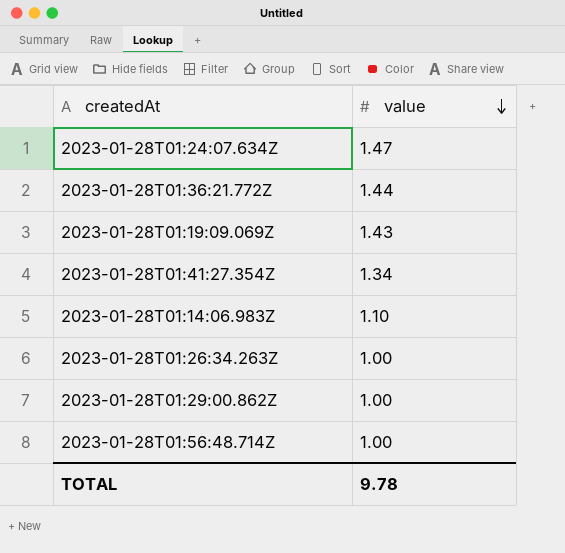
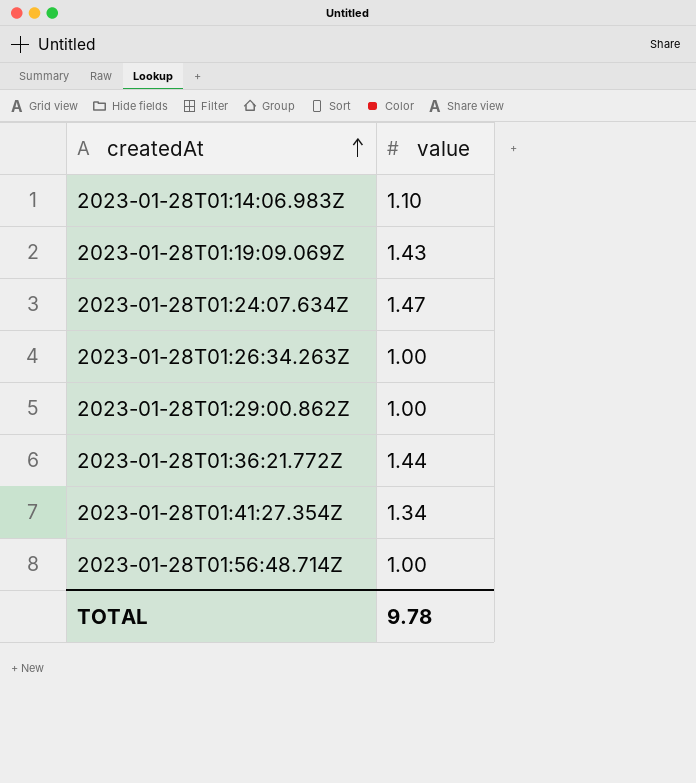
row order: value descending -> createdAt ascending

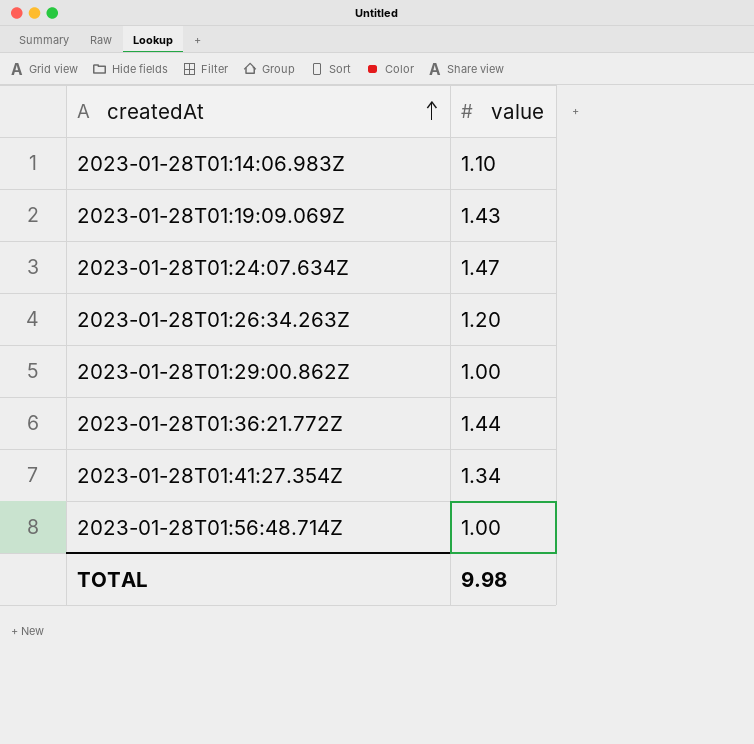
2023-01-28T01:26:34.263Z | value: 1.00 -> 1.20
TOTAL | value: 9.78 -> 9.98

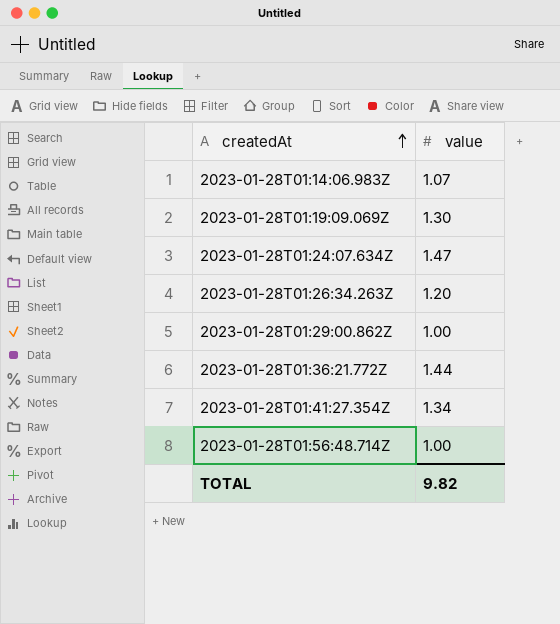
2023-01-28T01:14:06.983Z | value: 1.10 -> 1.07
2023-01-28T01:19:09.069Z | value: 1.43 -> 1.30
TOTAL | value: 9.98 -> 9.82

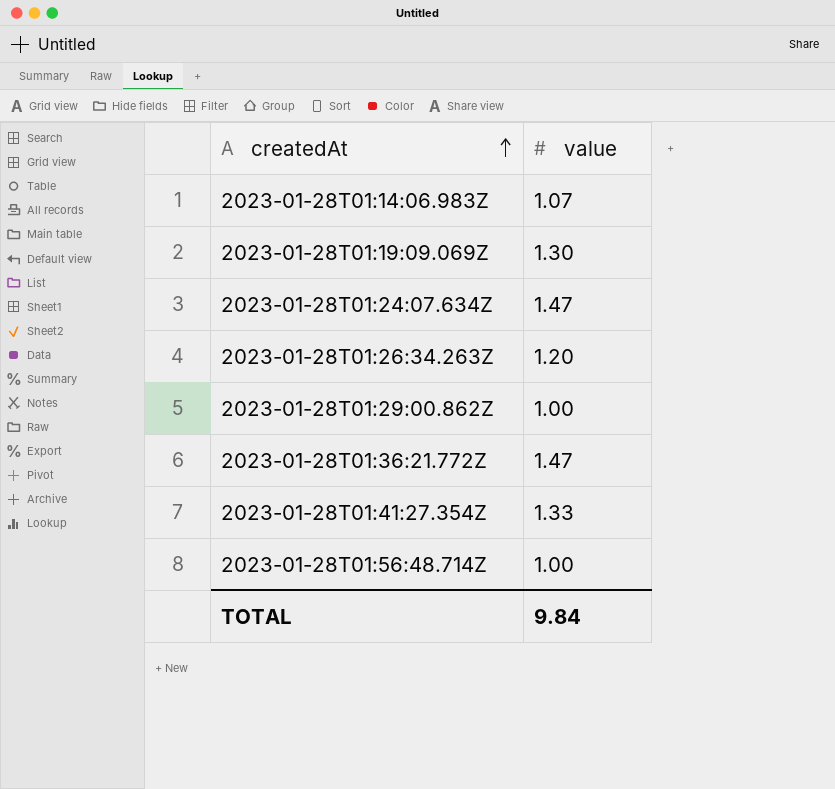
2023-01-28T01:36:21.772Z | value: 1.44 -> 1.47
2023-01-28T01:41:27.354Z | value: 1.34 -> 1.33
TOTAL | value: 9.82 -> 9.84

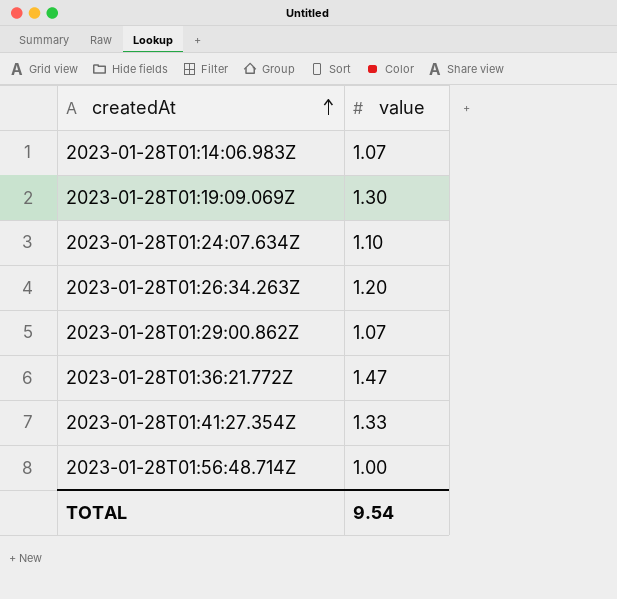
2023-01-28T01:24:07.634Z | value: 1.47 -> 1.10
2023-01-28T01:29:00.862Z | value: 1.00 -> 1.07
TOTAL | value: 9.84 -> 9.54

